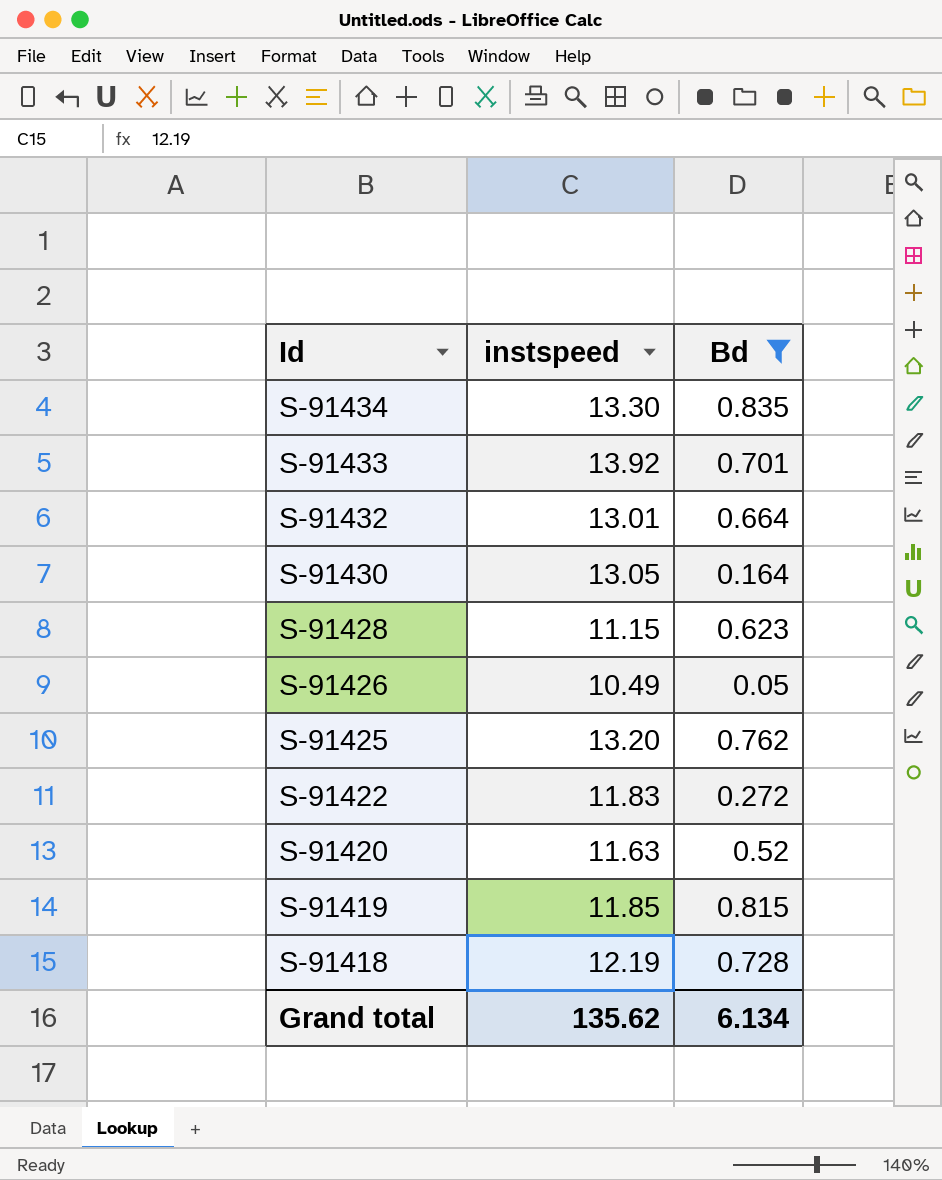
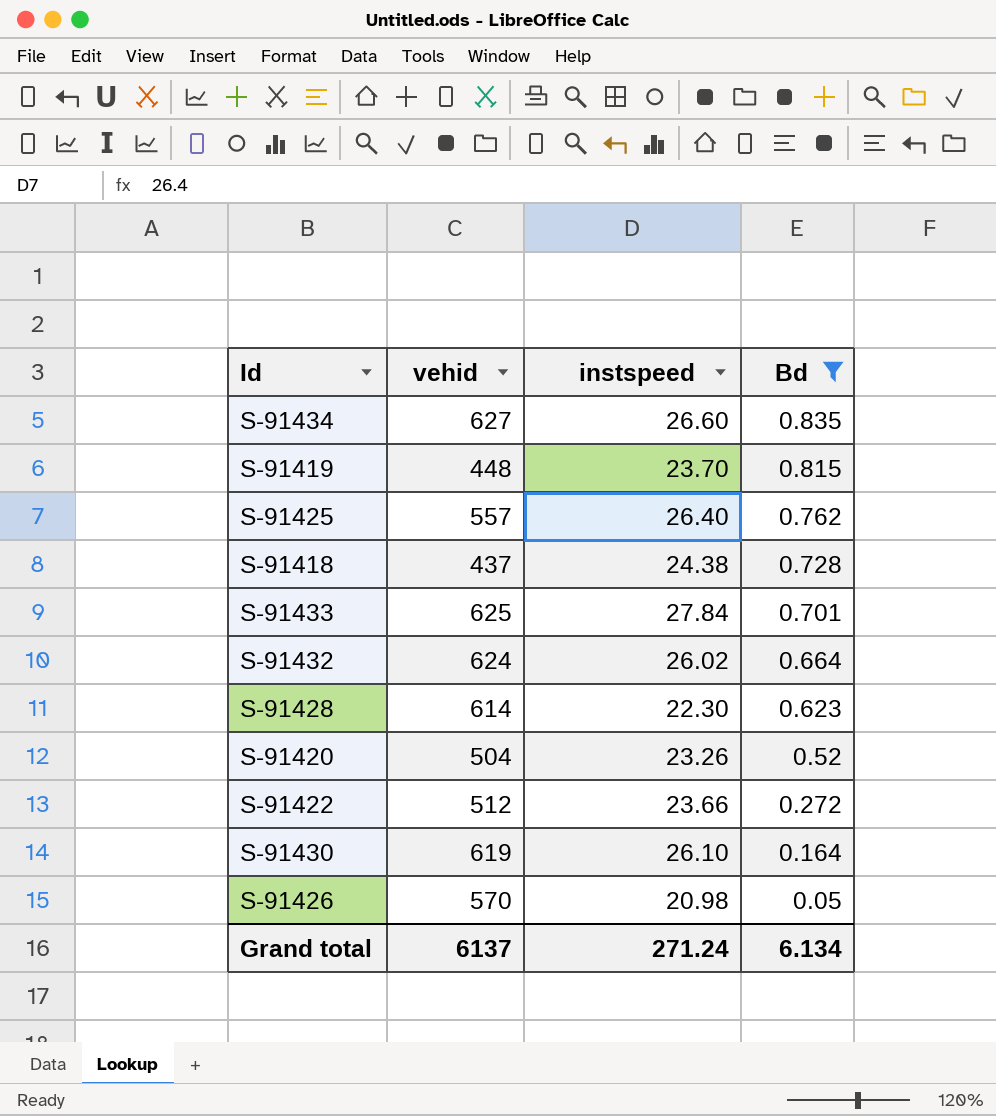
row order: Id descending -> Bd descending
column vehid | position: none -> 2
S-91434 | instspeed: 13.30 -> 26.60
S-91419 | instspeed: 11.85 -> 23.70
S-91425 | instspeed: 13.20 -> 26.40
S-91418 | instspeed: 12.19 -> 24.38
S-91433 | instspeed: 13.92 -> 27.84
S-91432 | instspeed: 13.01 -> 26.02
S-91428 | instspeed: 11.15 -> 22.30
S-91420 | instspeed: 11.63 -> 23.26
S-91422 | instspeed: 11.83 -> 23.66
S-91430 | instspeed: 13.05 -> 26.10
S-91426 | instspeed: 10.49 -> 20.98
Grand total | instspeed: 135.62 -> 271.24

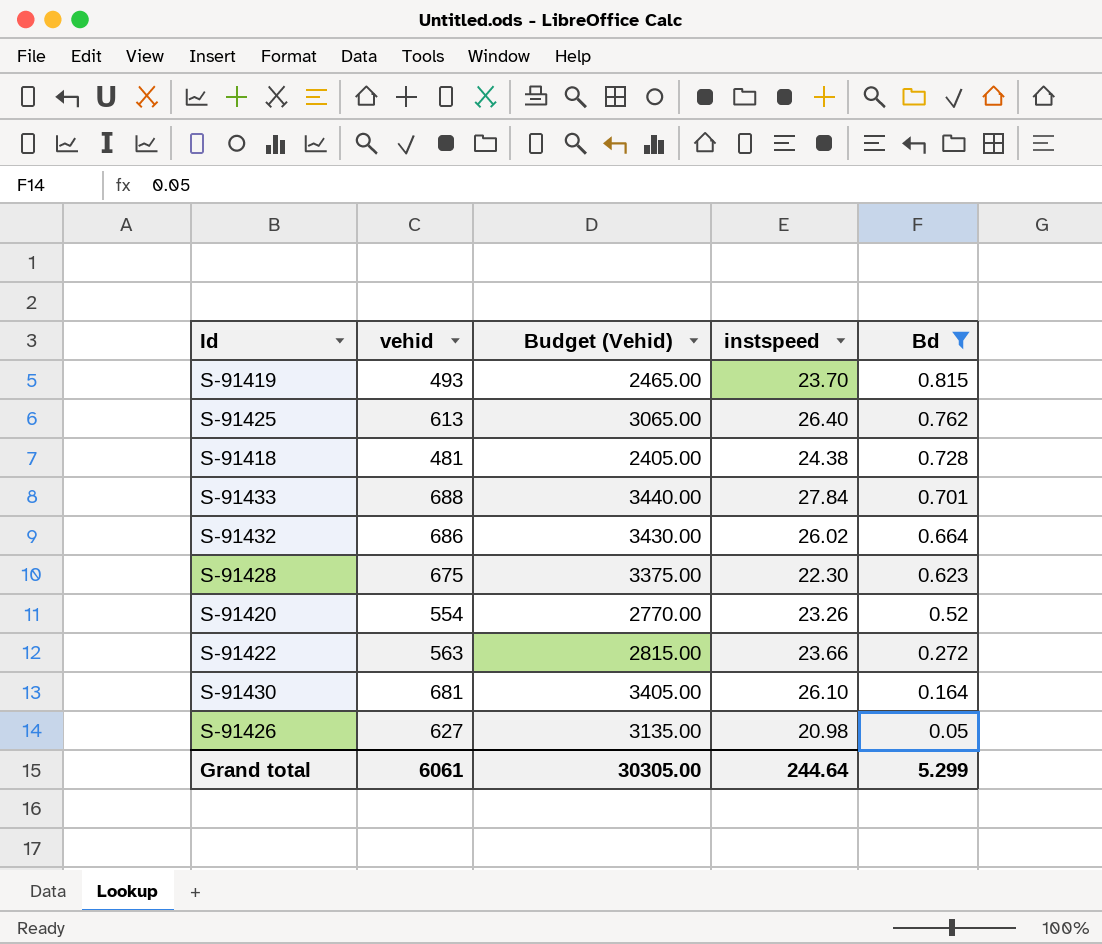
column Budget (Vehid) | formula: none -> [vehid] * 5
row S-91434: 627 | 26.60 | 0.835 -> none
S-91419 | vehid: 448 -> 493
S-91425 | vehid: 557 -> 613
S-91418 | vehid: 437 -> 481
S-91433 | vehid: 625 -> 688
S-91432 | vehid: 624 -> 686
S-91428 | vehid: 614 -> 675
S-91420 | vehid: 504 -> 554
S-91422 | vehid: 512 -> 563
S-91430 | vehid: 619 -> 681
S-91426 | vehid: 570 -> 627
Grand total | vehid: 6137 -> 6061
Grand total | instspeed: 271.24 -> 244.64
Grand total | Bd: 6.134 -> 5.299

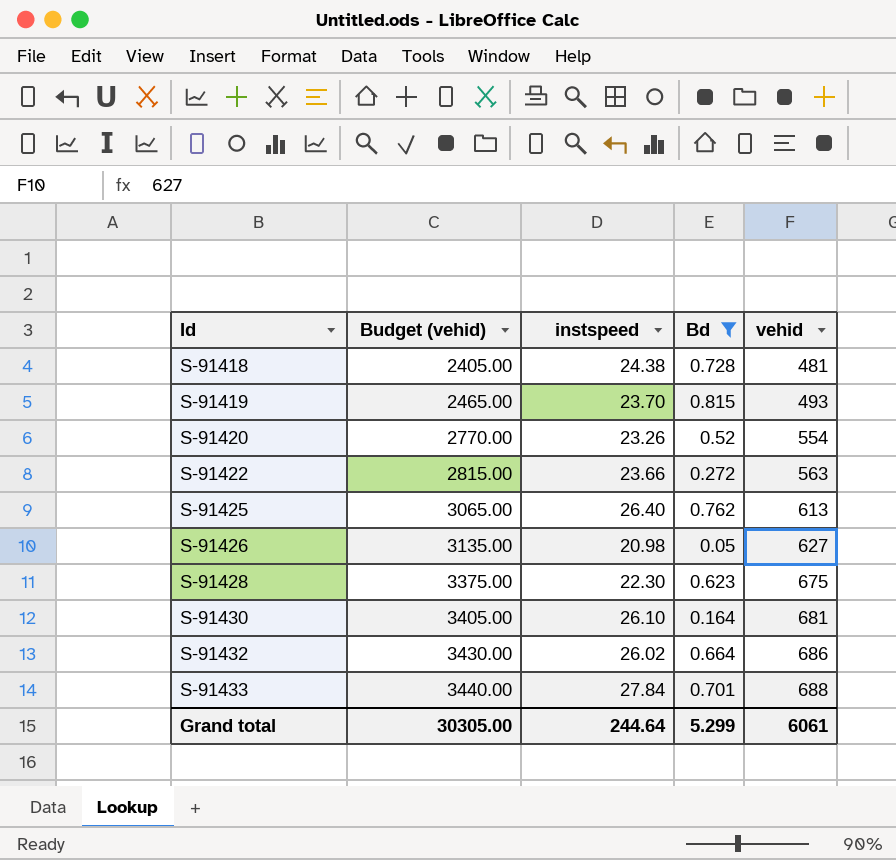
row order: Bd descending -> Id ascending
column name: Budget (Vehid) -> Budget (vehid)
column vehid | position: 2 -> 5

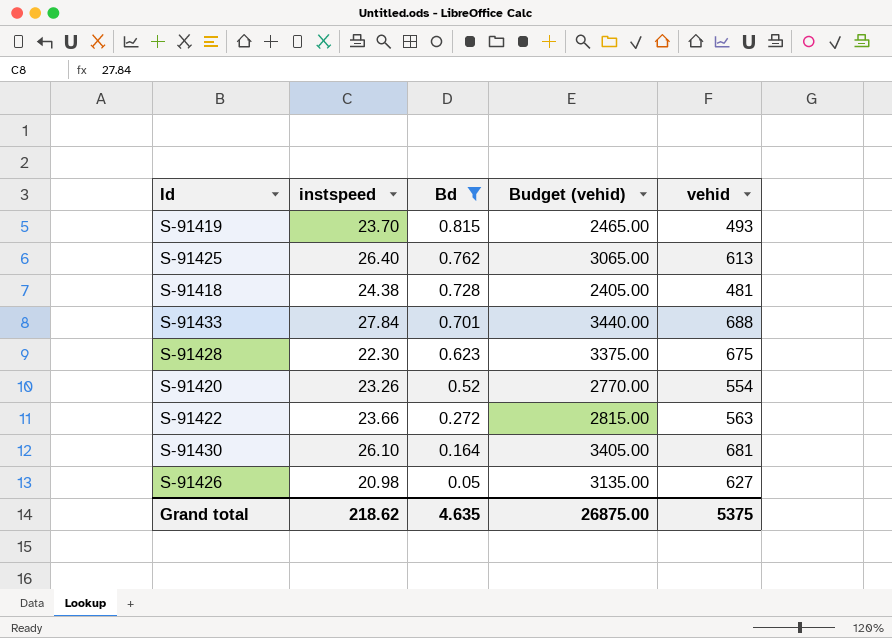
row order: Id ascending -> Bd descending
column Budget (vehid) | position: 2 -> 4
row S-91432: 3430.00 | 26.02 | 0.664 | 686 -> none
Grand total | instspeed: 244.64 -> 218.62
Grand total | Bd: 5.299 -> 4.635
Grand total | Budget (vehid): 30305.00 -> 26875.00
Grand total | vehid: 6061 -> 5375

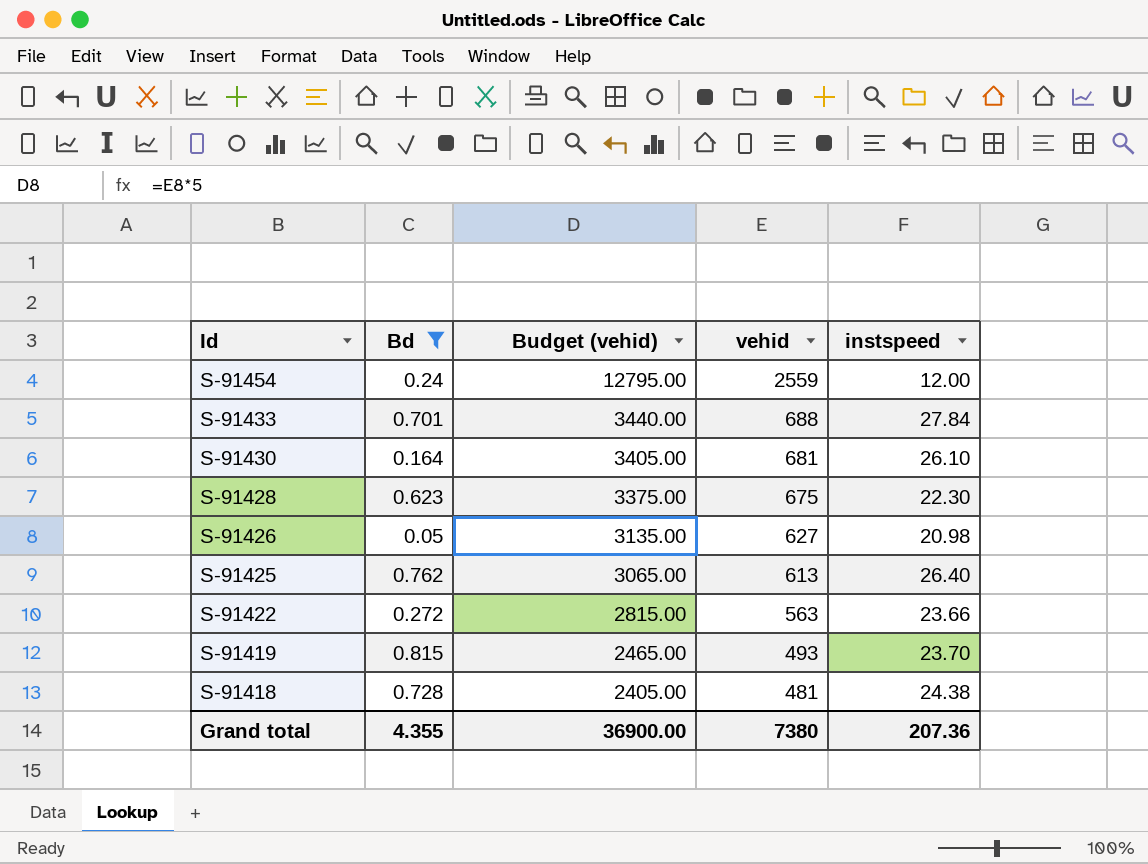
row order: Bd descending -> Id descending
column instspeed | position: 2 -> 5
row S-91420: 23.26 | 0.52 | 2770.00 | 554 -> none
row S-91454: none -> 0.24 | 12795.00 | 2559 | 12.00
Grand total | Bd: 4.635 -> 4.355
Grand total | Budget (vehid): 26875.00 -> 36900.00
Grand total | vehid: 5375 -> 7380
Grand total | instspeed: 218.62 -> 207.36

